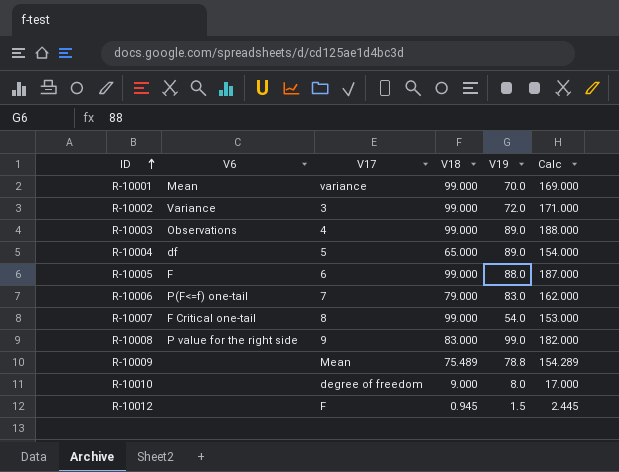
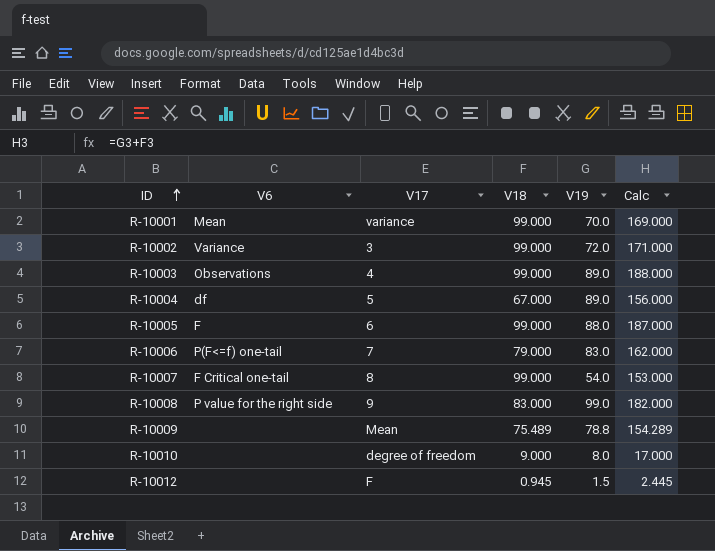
R-10004 | V18: 65.000 -> 67.000
R-10004 | Calc: 154.000 -> 156.000

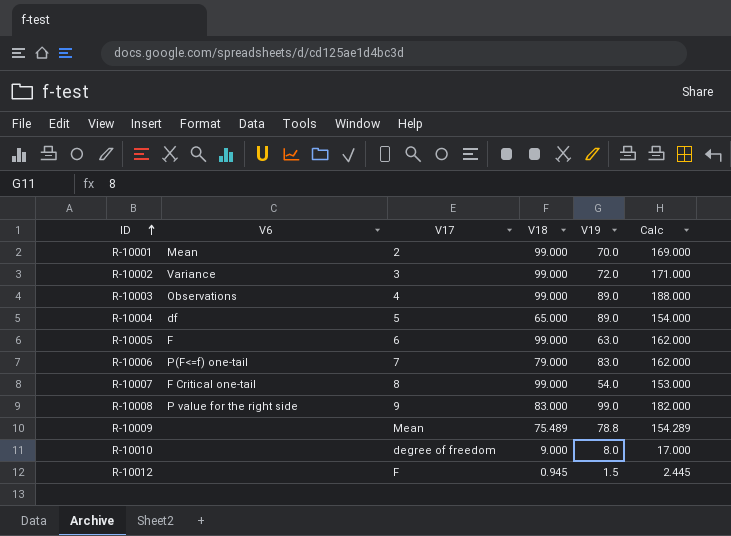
R-10001 | V17: variance -> 2
R-10004 | V18: 67.000 -> 65.000
R-10004 | Calc: 156.000 -> 154.000
R-10005 | V19: 88.0 -> 63.0
R-10005 | Calc: 187.000 -> 162.000

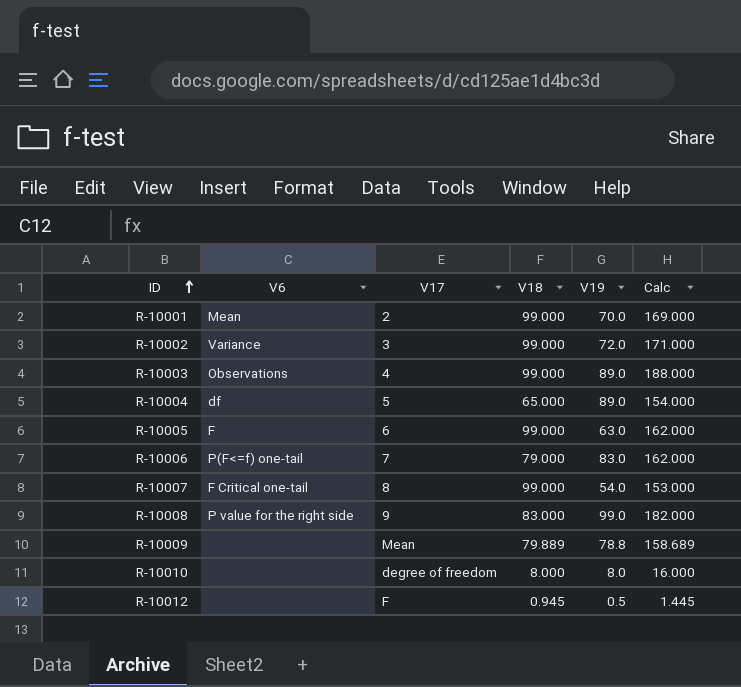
R-10009 | V18: 75.489 -> 79.889
R-10009 | Calc: 154.289 -> 158.689
R-10010 | V18: 9.000 -> 8.000
R-10010 | Calc: 17.000 -> 16.000
R-10012 | V19: 1.5 -> 0.5
R-10012 | Calc: 2.445 -> 1.445

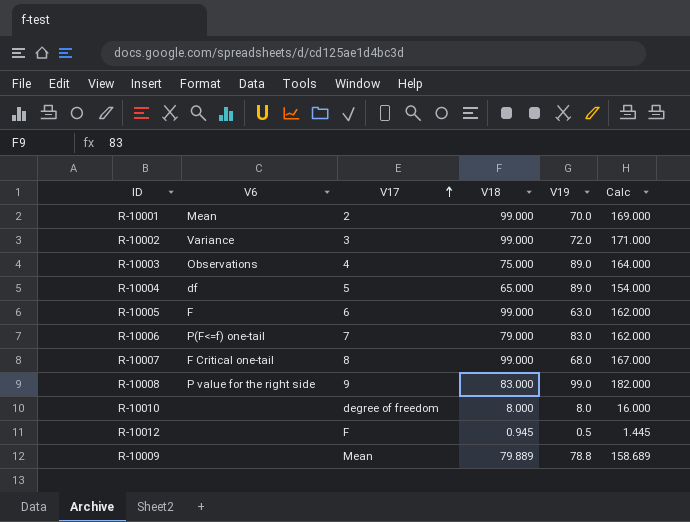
row order: ID ascending -> V17 ascending
R-10003 | V18: 99.000 -> 75.000
R-10003 | Calc: 188.000 -> 164.000
R-10007 | V19: 54.0 -> 68.0
R-10007 | Calc: 153.000 -> 167.000

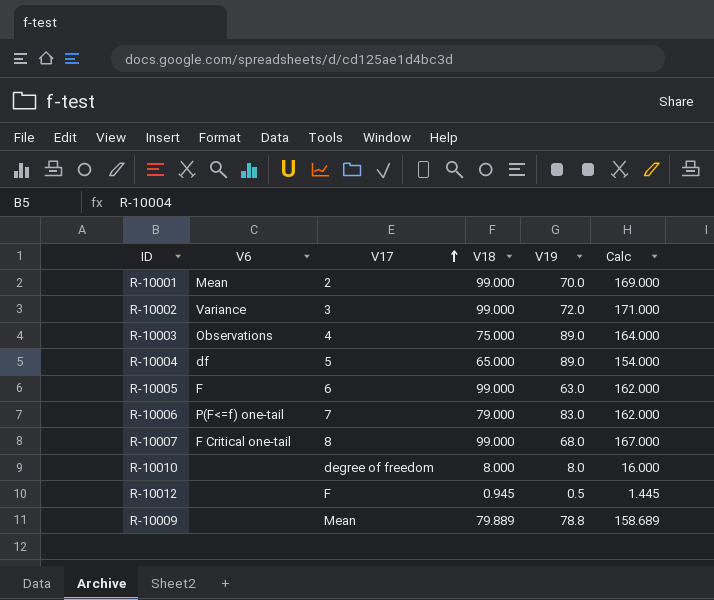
row R-10008: P value for the right side | 9 | 83.000 | 99.0 | 182.000 -> none

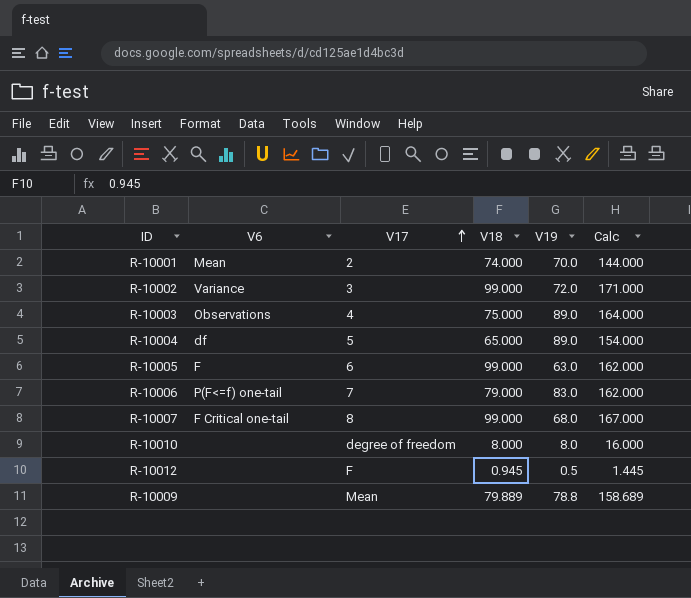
R-10001 | V18: 99.000 -> 74.000
R-10001 | Calc: 169.000 -> 144.000

